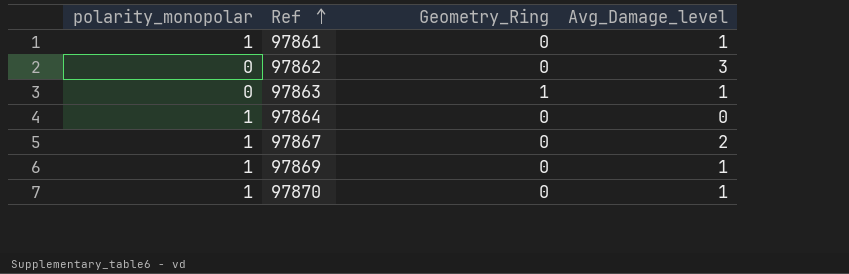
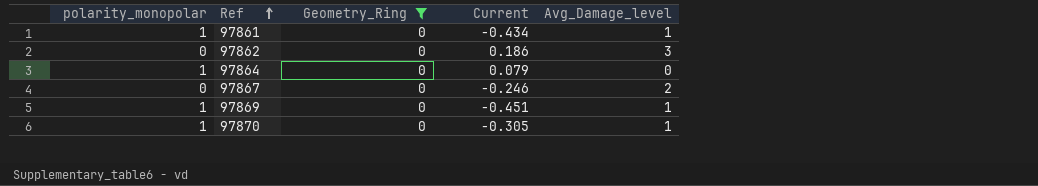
filter: none -> Geometry_Ring = 0
column Current | position: none -> 4
97867 | polarity_monopolar: 1 -> 0

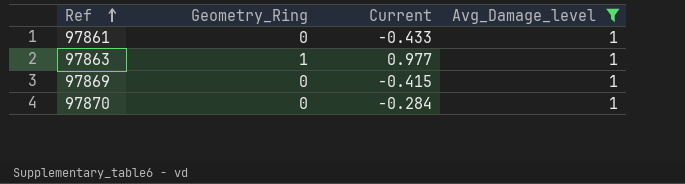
filter: Geometry_Ring = 0 -> Avg_Damage_level = 1
column polarity_monopolar | position: 1 -> none
97861 | Current: -0.434 -> -0.433
97869 | Current: -0.451 -> -0.415
97870 | Current: -0.305 -> -0.284

